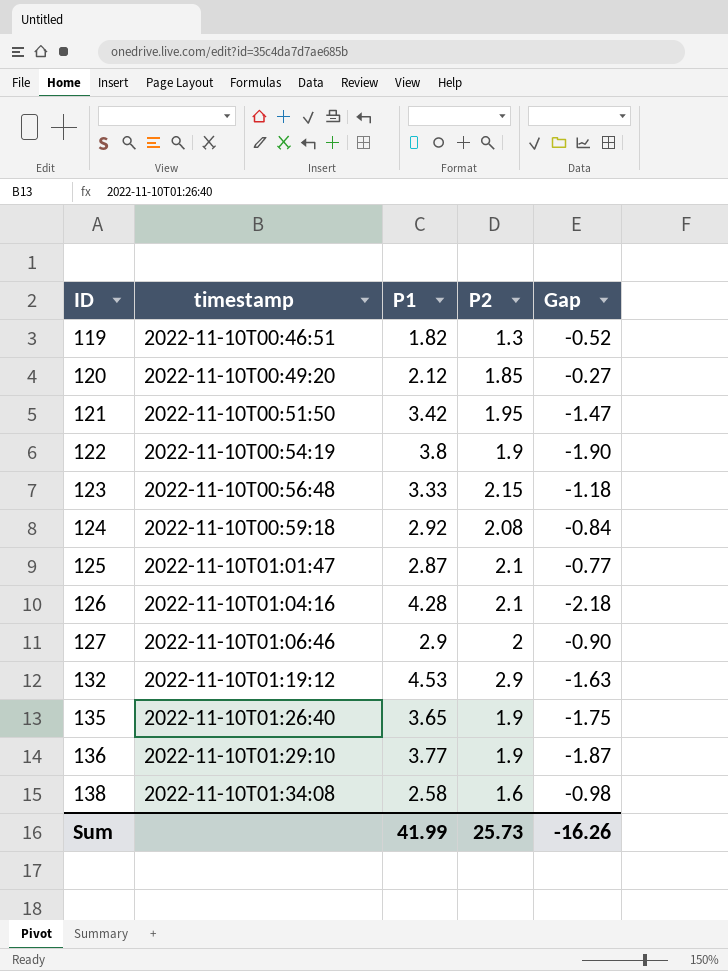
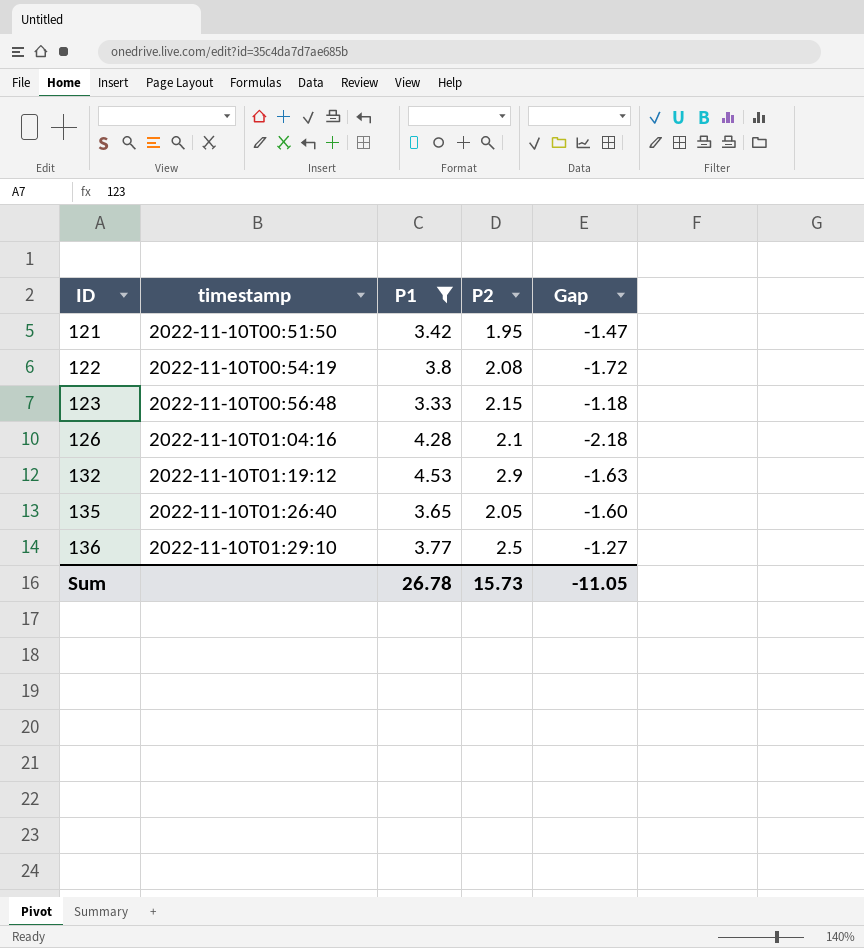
filter: none -> P1 >= 3.33
122 | P2: 1.9 -> 2.08
122 | Gap: -1.90 -> -1.72
135 | P2: 1.9 -> 2.05
135 | Gap: -1.75 -> -1.60
136 | P2: 1.9 -> 2.5
136 | Gap: -1.87 -> -1.27
Sum | P1: 41.99 -> 26.78
Sum | P2: 25.73 -> 15.73
Sum | Gap: -16.26 -> -11.05

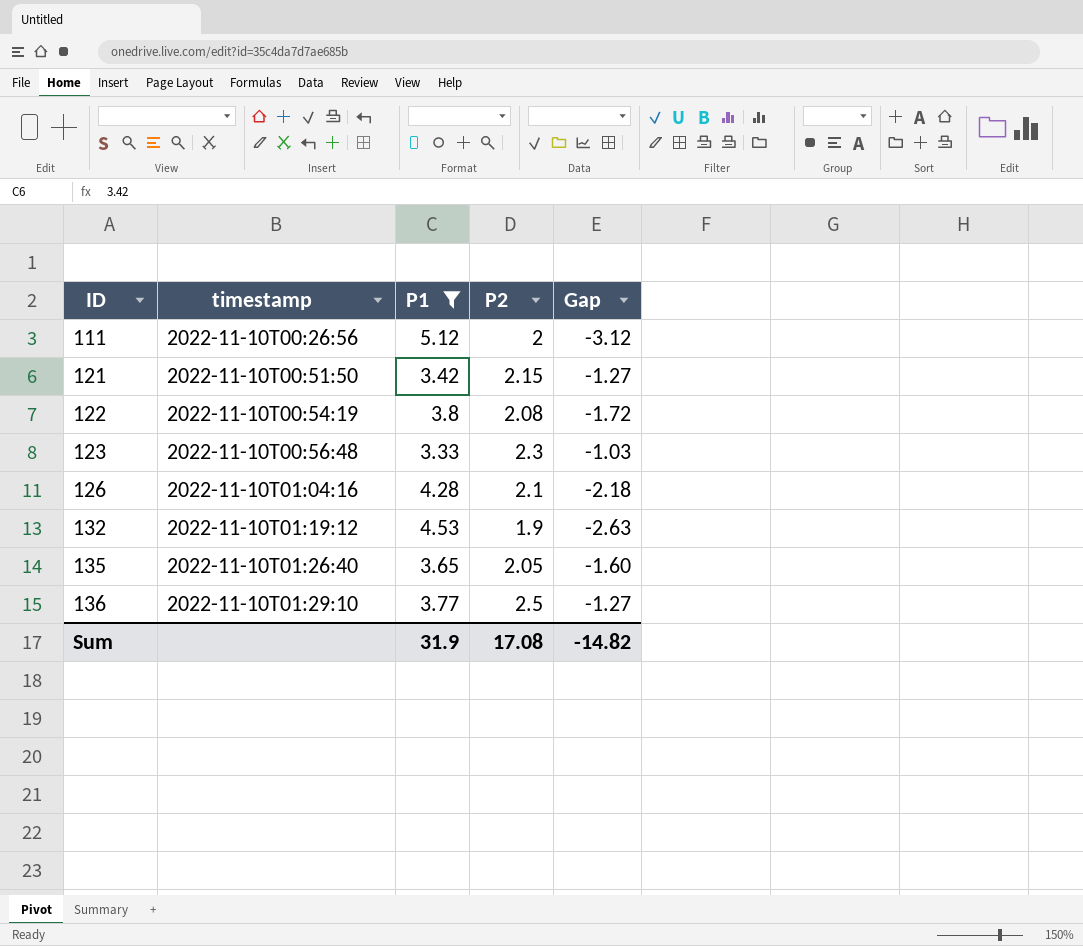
row 111: none -> 2022-11-10T00:26:56 | 5.12 | 2 | -3.12
121 | P2: 1.95 -> 2.15
121 | Gap: -1.47 -> -1.27
123 | P2: 2.15 -> 2.3
123 | Gap: -1.18 -> -1.03
132 | P2: 2.9 -> 1.9
132 | Gap: -1.63 -> -2.63
Sum | P1: 26.78 -> 31.9
Sum | P2: 15.73 -> 17.08
Sum | Gap: -11.05 -> -14.82

